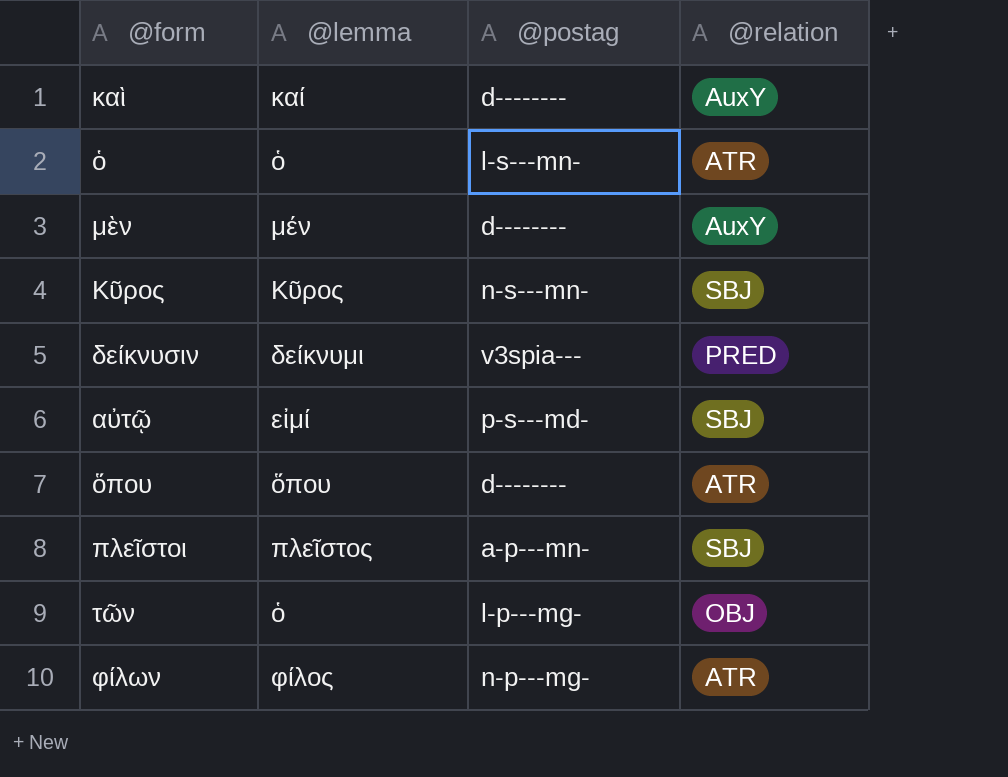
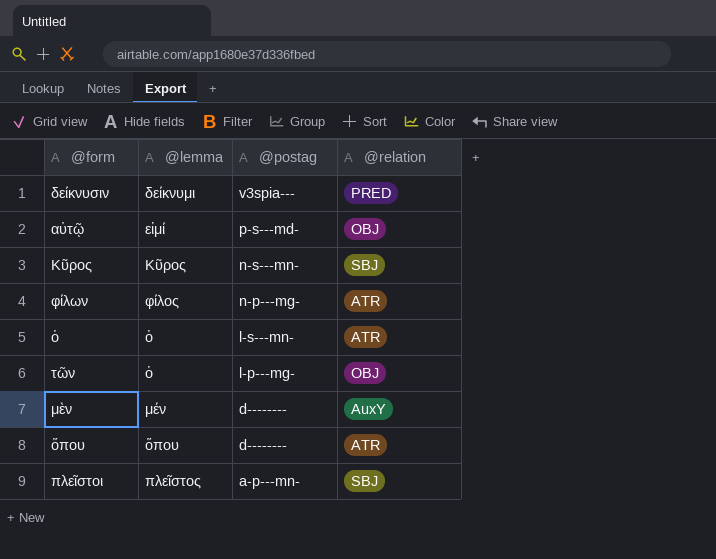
row order: none -> @postag descending
row καὶ: καί | d-------- | AuxY -> none
αὐτῷ | @relation: SBJ -> OBJ

